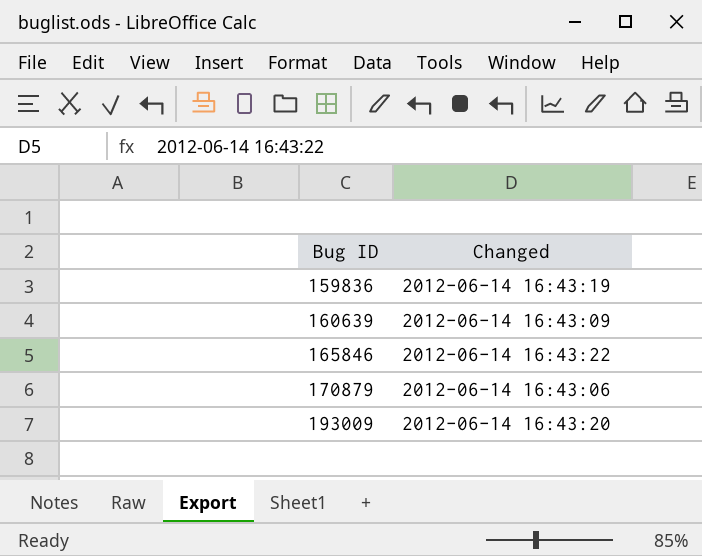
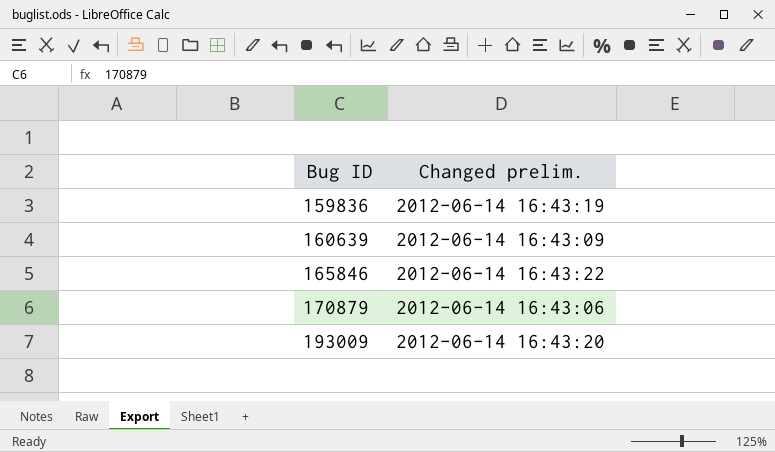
column name: Changed -> Changed prelim.

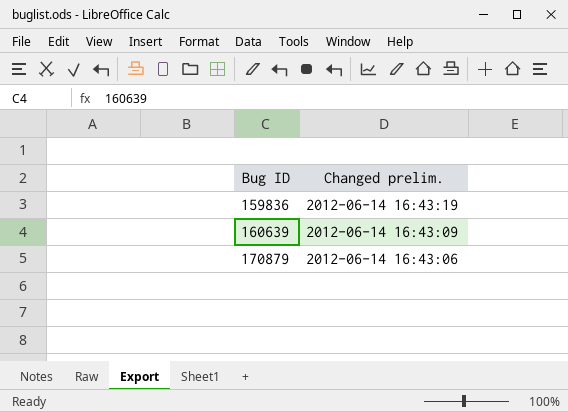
row 165846: 2012-06-14 16:43:22 -> none
row 193009: 2012-06-14 16:43:20 -> none

